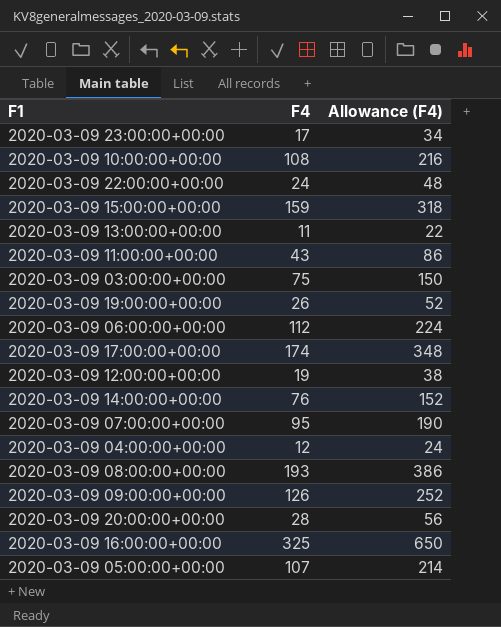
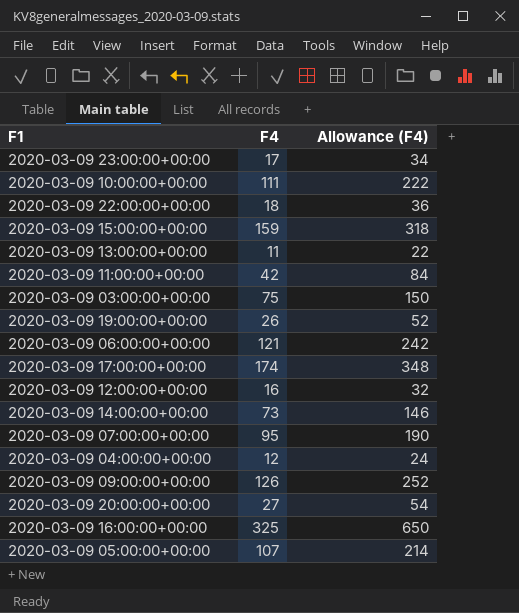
row 2020-03-09 08:00:00+00:00: 193 | 386 -> none
2020-03-09 10:00:00+00:00 | F4: 108 -> 111
2020-03-09 10:00:00+00:00 | Allowance (F4): 216 -> 222
2020-03-09 22:00:00+00:00 | F4: 24 -> 18
2020-03-09 22:00:00+00:00 | Allowance (F4): 48 -> 36
2020-03-09 11:00:00+00:00 | F4: 43 -> 42
2020-03-09 11:00:00+00:00 | Allowance (F4): 86 -> 84
2020-03-09 06:00:00+00:00 | F4: 112 -> 121
2020-03-09 06:00:00+00:00 | Allowance (F4): 224 -> 242
2020-03-09 12:00:00+00:00 | F4: 19 -> 16
2020-03-09 12:00:00+00:00 | Allowance (F4): 38 -> 32
2020-03-09 14:00:00+00:00 | F4: 76 -> 73
2020-03-09 14:00:00+00:00 | Allowance (F4): 152 -> 146
2020-03-09 20:00:00+00:00 | F4: 28 -> 27
2020-03-09 20:00:00+00:00 | Allowance (F4): 56 -> 54

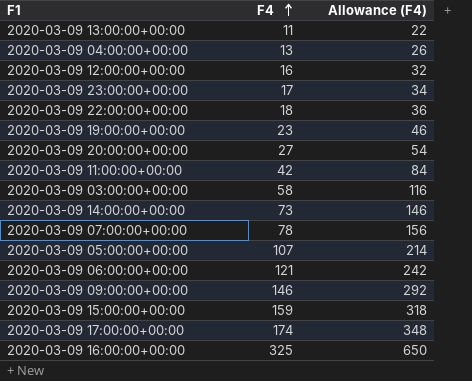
row order: none -> F4 ascending
row 2020-03-09 10:00:00+00:00: 111 | 222 -> none
2020-03-09 04:00:00+00:00 | F4: 12 -> 13
2020-03-09 04:00:00+00:00 | Allowance (F4): 24 -> 26
2020-03-09 19:00:00+00:00 | F4: 26 -> 23
2020-03-09 19:00:00+00:00 | Allowance (F4): 52 -> 46
2020-03-09 03:00:00+00:00 | F4: 75 -> 58
2020-03-09 03:00:00+00:00 | Allowance (F4): 150 -> 116
2020-03-09 07:00:00+00:00 | F4: 95 -> 78
2020-03-09 07:00:00+00:00 | Allowance (F4): 190 -> 156
2020-03-09 09:00:00+00:00 | F4: 126 -> 146
2020-03-09 09:00:00+00:00 | Allowance (F4): 252 -> 292

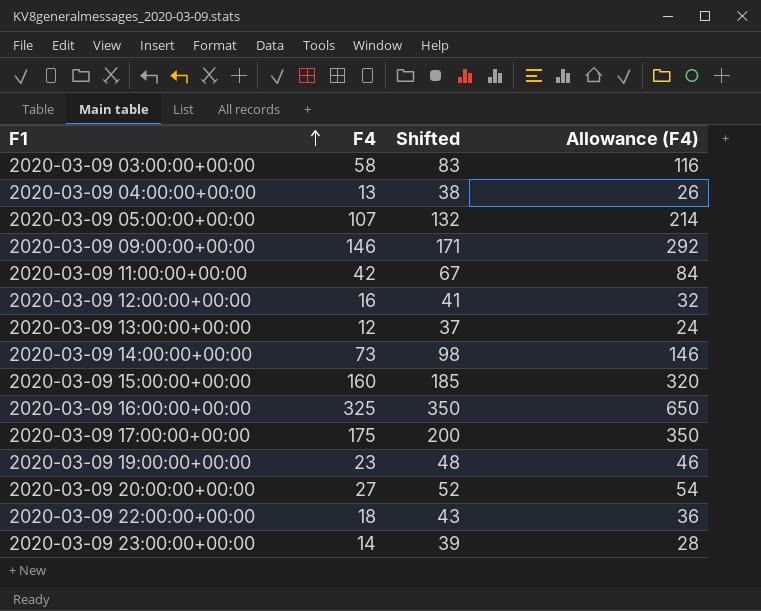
row order: F4 ascending -> F1 ascending
column Shifted | formula: none -> [F4] + 25
row 2020-03-09 07:00:00+00:00: 78 | 156 -> none
row 2020-03-09 06:00:00+00:00: 121 | 242 -> none
2020-03-09 13:00:00+00:00 | F4: 11 -> 12
2020-03-09 13:00:00+00:00 | Allowance (F4): 22 -> 24
2020-03-09 15:00:00+00:00 | F4: 159 -> 160
2020-03-09 15:00:00+00:00 | Allowance (F4): 318 -> 320
2020-03-09 17:00:00+00:00 | F4: 174 -> 175
2020-03-09 17:00:00+00:00 | Allowance (F4): 348 -> 350
2020-03-09 23:00:00+00:00 | F4: 17 -> 14
2020-03-09 23:00:00+00:00 | Allowance (F4): 34 -> 28

